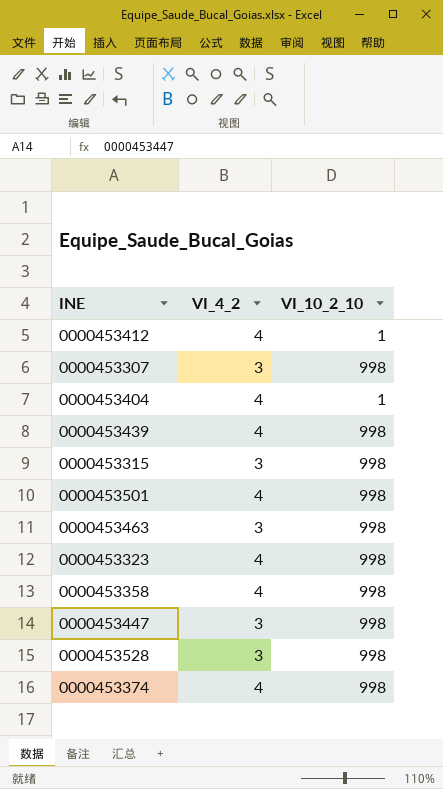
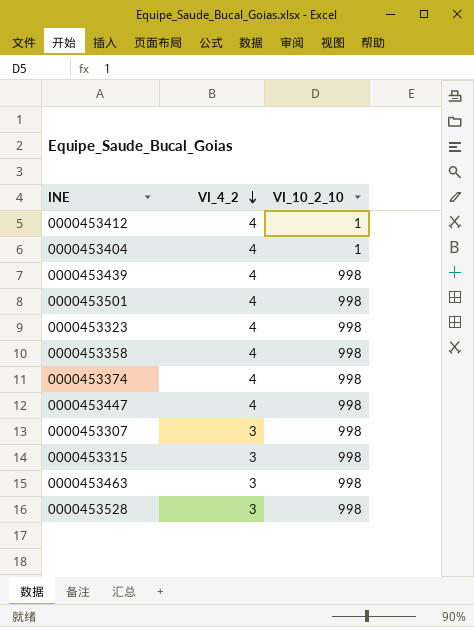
row order: none -> VI_4_2 descending
0000453447 | VI_4_2: 3 -> 4

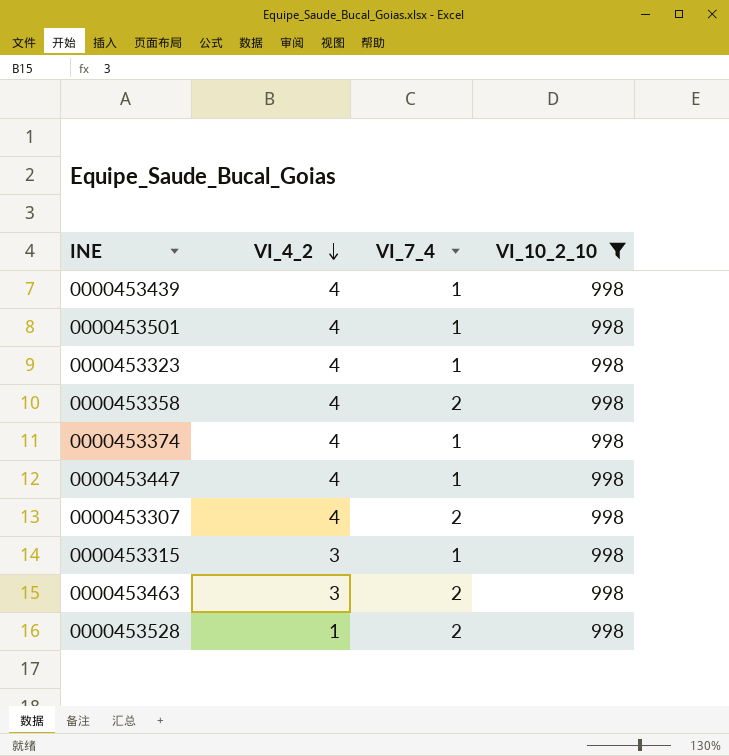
filter: none -> VI_10_2_10 = 998
column VI_7_4 | position: none -> 3
0000453307 | VI_4_2: 3 -> 4
0000453528 | VI_4_2: 3 -> 1

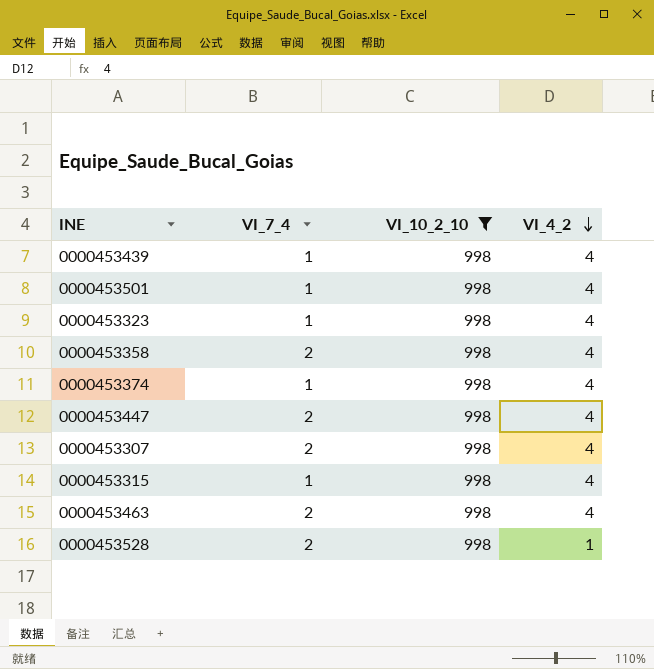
column VI_4_2 | position: 2 -> 4
0000453447 | VI_7_4: 1 -> 2
0000453315 | VI_4_2: 3 -> 4
0000453463 | VI_4_2: 3 -> 4

